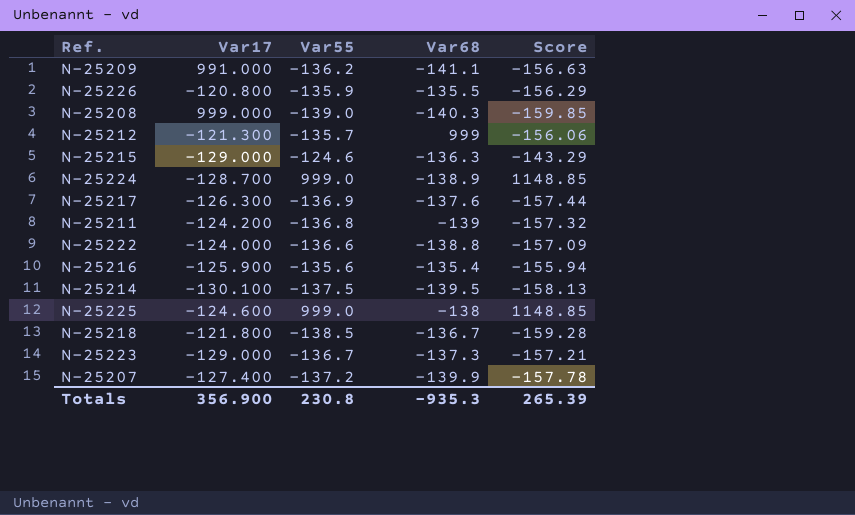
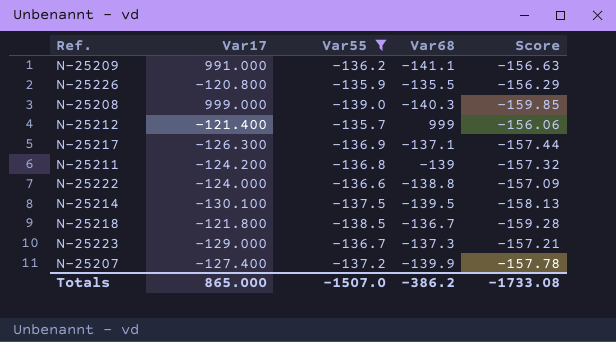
filter: none -> Var55 <= -135.7
N-25212 | Var17: -121.300 -> -121.400
N-25217 | Var68: -137.6 -> -137.1
Totals | Var17: 356.900 -> 865.000
Totals | Var55: 230.8 -> -1507.0
Totals | Var68: -935.3 -> -386.2
Totals | Score: 265.39 -> -1733.08

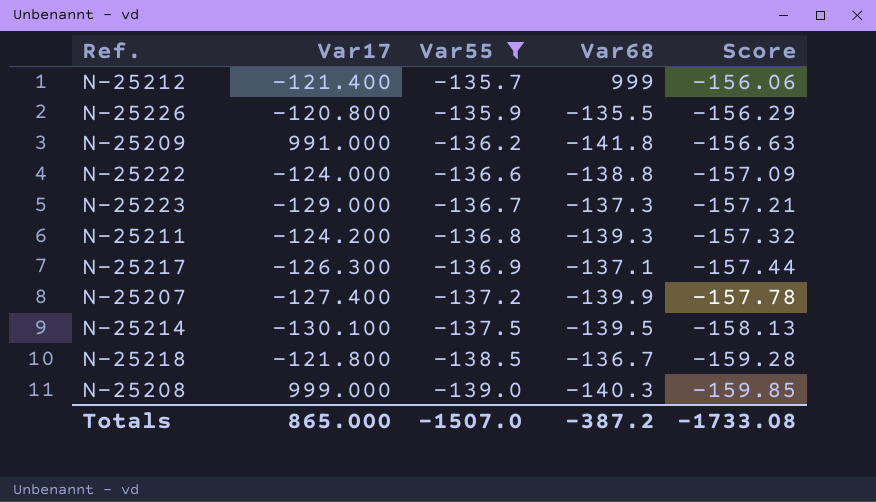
row order: none -> Var55 descending
N-25209 | Var68: -141.1 -> -141.8
N-25211 | Var68: -139 -> -139.3
Totals | Var68: -386.2 -> -387.2

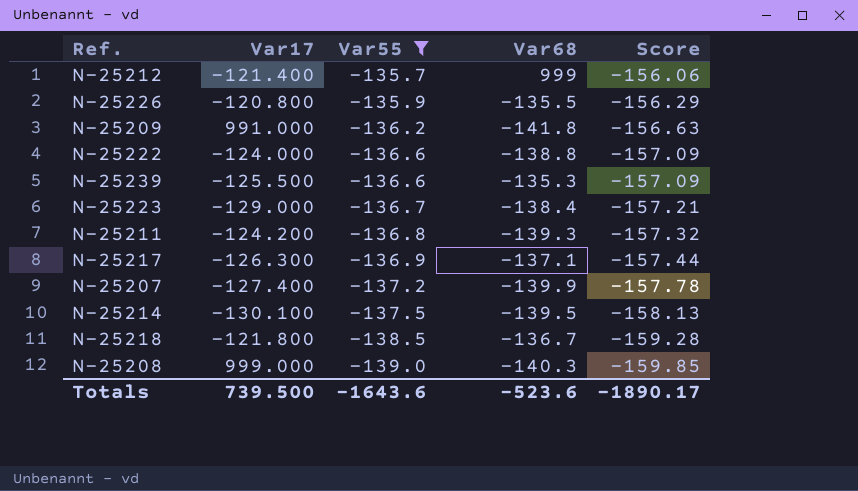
row N-25239: none -> -125.500 | -136.6 | -135.3 | -157.09
N-25223 | Var68: -137.3 -> -138.4
Totals | Var17: 865.000 -> 739.500
Totals | Var55: -1507.0 -> -1643.6
Totals | Var68: -387.2 -> -523.6
Totals | Score: -1733.08 -> -1890.17

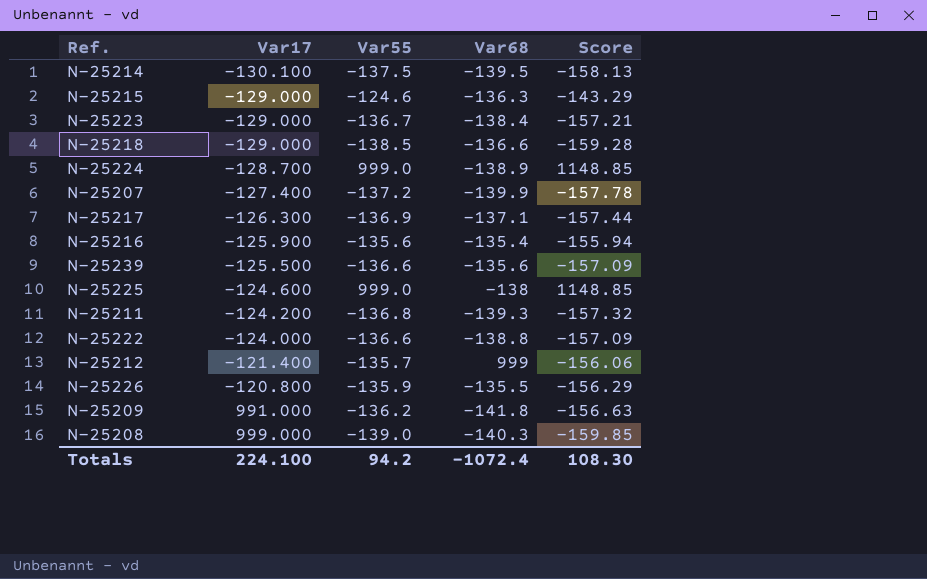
filter: Var55 <= -135.7 -> none
row order: Var55 descending -> Var17 ascending
N-25218 | Var17: -121.800 -> -129.000
N-25218 | Var68: -136.7 -> -136.6
N-25239 | Var68: -135.3 -> -135.6
Totals | Var17: 739.500 -> 224.100
Totals | Var55: -1643.6 -> 94.2
Totals | Var68: -523.6 -> -1072.4
Totals | Score: -1890.17 -> 108.30

